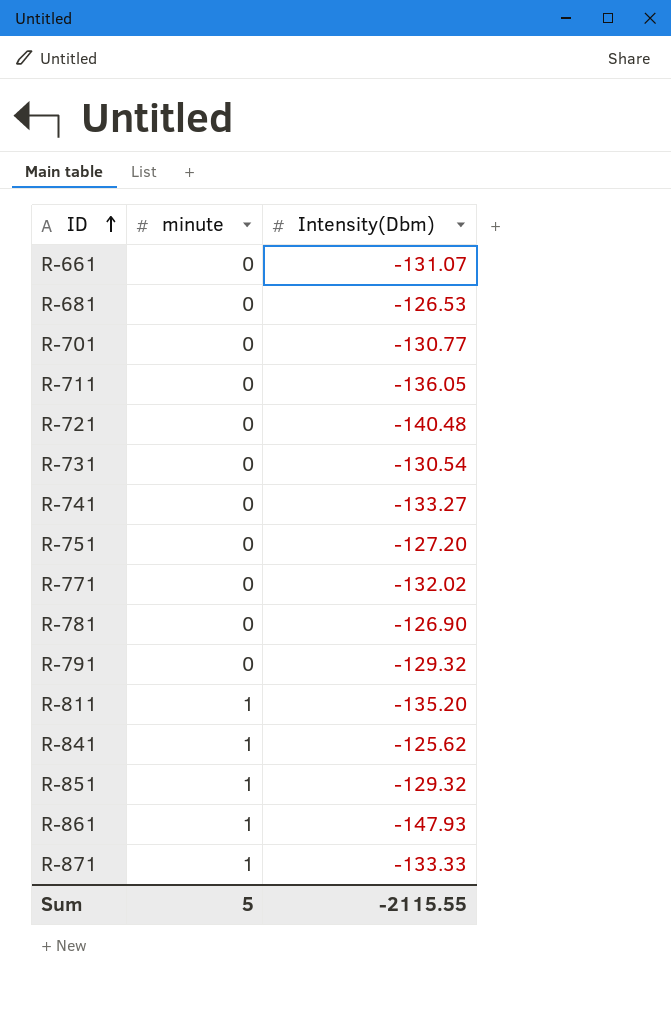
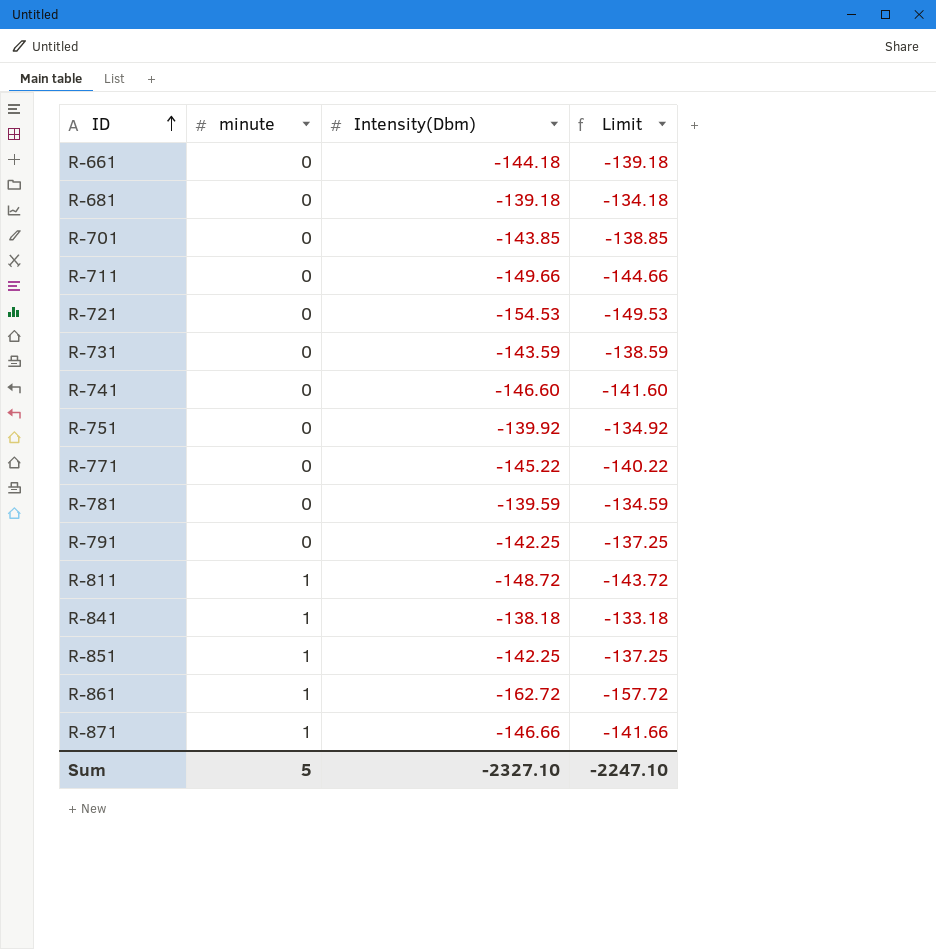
column Limit | formula: none -> [Intensity(Dbm)] + 5
R-661 | Intensity(Dbm): -131.07 -> -144.18
R-681 | Intensity(Dbm): -126.53 -> -139.18
R-701 | Intensity(Dbm): -130.77 -> -143.85
R-711 | Intensity(Dbm): -136.05 -> -149.66
R-721 | Intensity(Dbm): -140.48 -> -154.53
R-731 | Intensity(Dbm): -130.54 -> -143.59
R-741 | Intensity(Dbm): -133.27 -> -146.60
R-751 | Intensity(Dbm): -127.20 -> -139.92
R-771 | Intensity(Dbm): -132.02 -> -145.22
R-781 | Intensity(Dbm): -126.90 -> -139.59
R-791 | Intensity(Dbm): -129.32 -> -142.25
R-811 | Intensity(Dbm): -135.20 -> -148.72
R-841 | Intensity(Dbm): -125.62 -> -138.18
R-851 | Intensity(Dbm): -129.32 -> -142.25
R-861 | Intensity(Dbm): -147.93 -> -162.72
R-871 | Intensity(Dbm): -133.33 -> -146.66
Sum | Intensity(Dbm): -2115.55 -> -2327.10

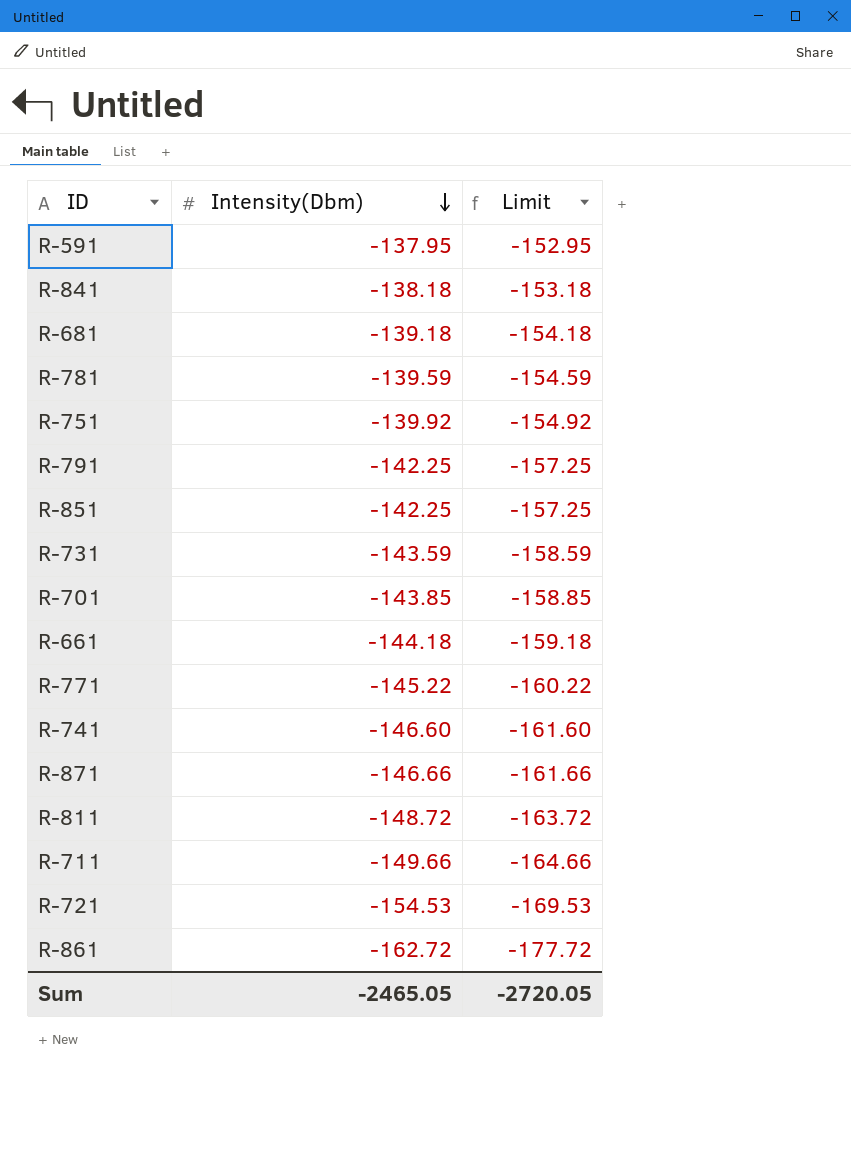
row order: ID ascending -> Intensity(Dbm) descending
column minute | position: 2 -> none
column Limit | formula: [Intensity(Dbm)] + 5 -> [Intensity(Dbm)] - 15
row R-591: none -> -137.95 | -152.95
Sum | Intensity(Dbm): -2327.10 -> -2465.05
Sum | Limit: -2247.10 -> -2720.05

